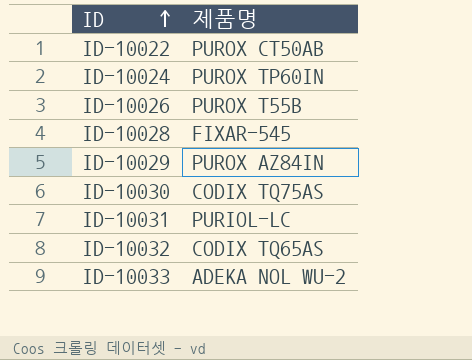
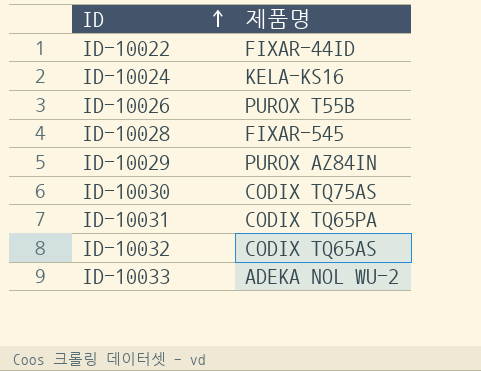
ID-10022 | 제품명: PUROX CT50AB -> FIXAR-44ID
ID-10024 | 제품명: PUROX TP60IN -> KELA-KS16
ID-10031 | 제품명: PURIOL-LC -> CODIX TQ65PA

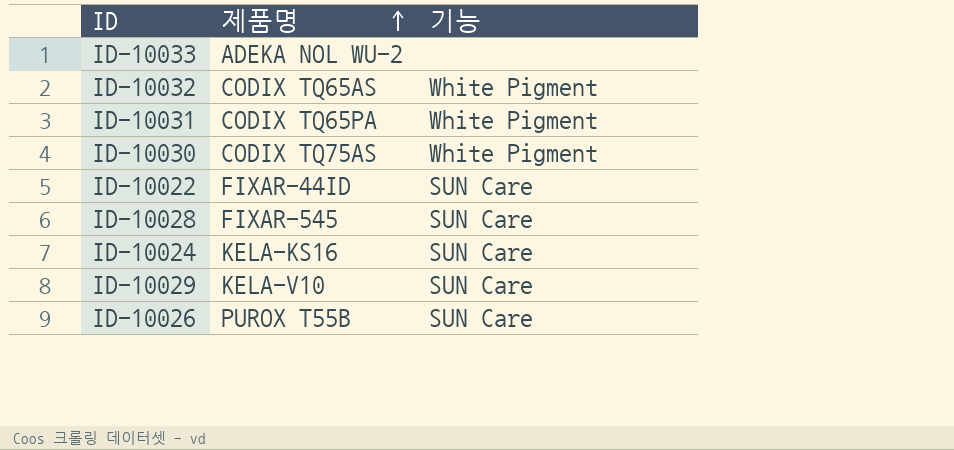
row order: ID ascending -> 제품명 ascending
column 기능 | position: none -> 3
ID-10029 | 제품명: PUROX AZ84IN -> KELA-V10

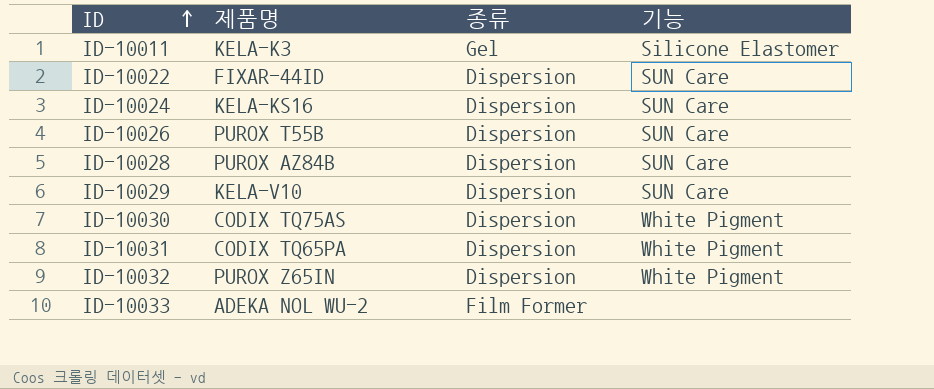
row order: 제품명 ascending -> ID ascending
column 종류 | position: none -> 3
row ID-10011: none -> KELA-K3 | Gel | Silicone Elastomer
ID-10028 | 제품명: FIXAR-545 -> PUROX AZ84B
ID-10032 | 제품명: CODIX TQ65AS -> PUROX Z65IN

